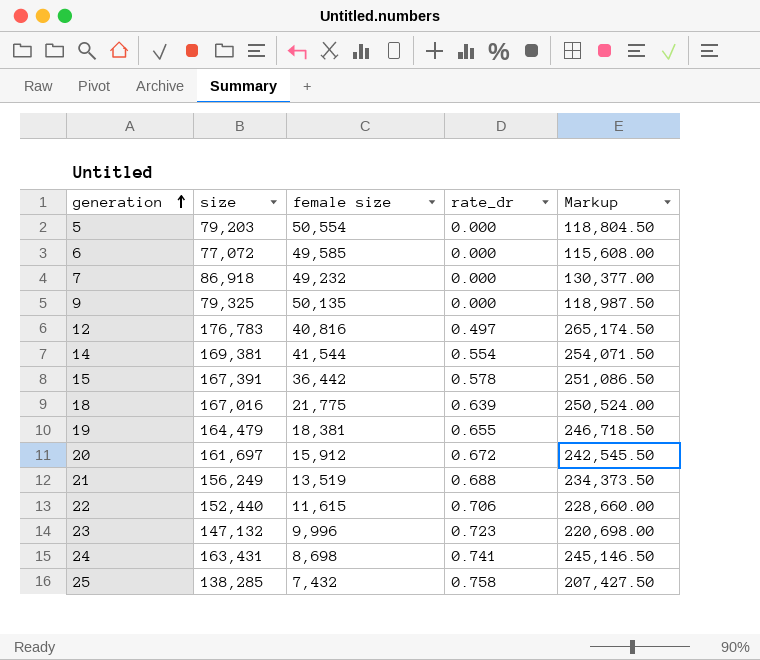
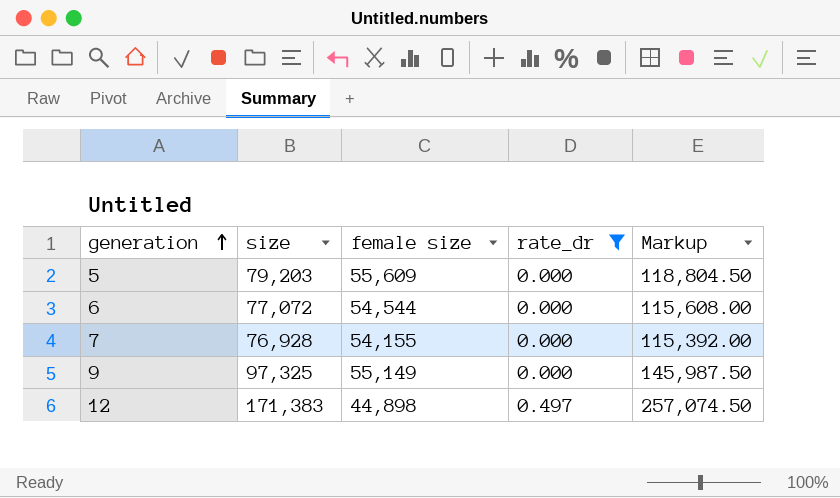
filter: none -> rate_dr <= 0.497
5 | female size: 50,554 -> 55,609
6 | female size: 49,585 -> 54,544
7 | size: 86,918 -> 76,928
7 | female size: 49,232 -> 54,155
7 | Markup: 130,377.00 -> 115,392.00
9 | size: 79,325 -> 97,325
9 | female size: 50,135 -> 55,149
9 | Markup: 118,987.50 -> 145,987.50
12 | size: 176,783 -> 171,383
12 | female size: 40,816 -> 44,898
12 | Markup: 265,174.50 -> 257,074.50

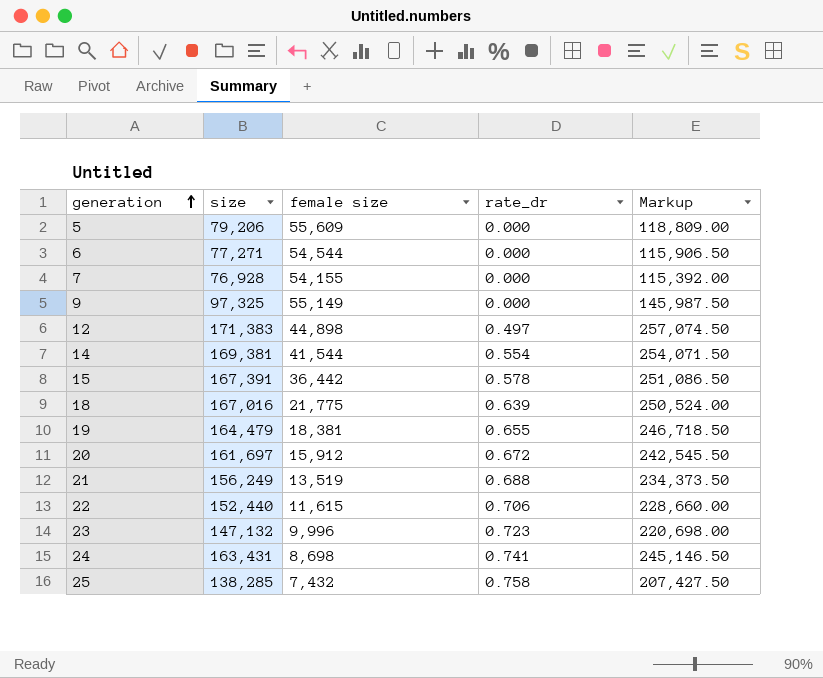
filter: rate_dr <= 0.497 -> none
5 | size: 79,203 -> 79,206
5 | Markup: 118,804.50 -> 118,809.00
6 | size: 77,072 -> 77,271
6 | Markup: 115,608.00 -> 115,906.50

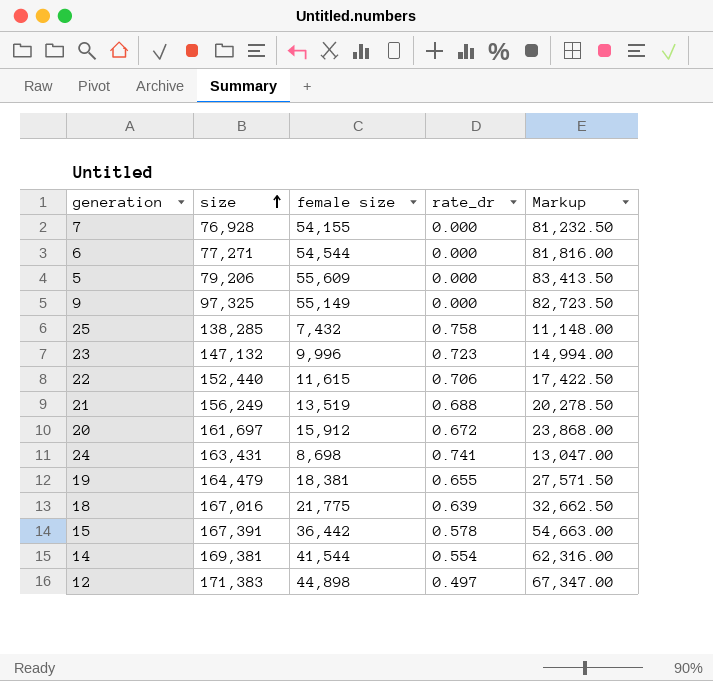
row order: generation ascending -> size ascending
column Markup | formula: [size] * 1.5 -> [female size] * 1.5

